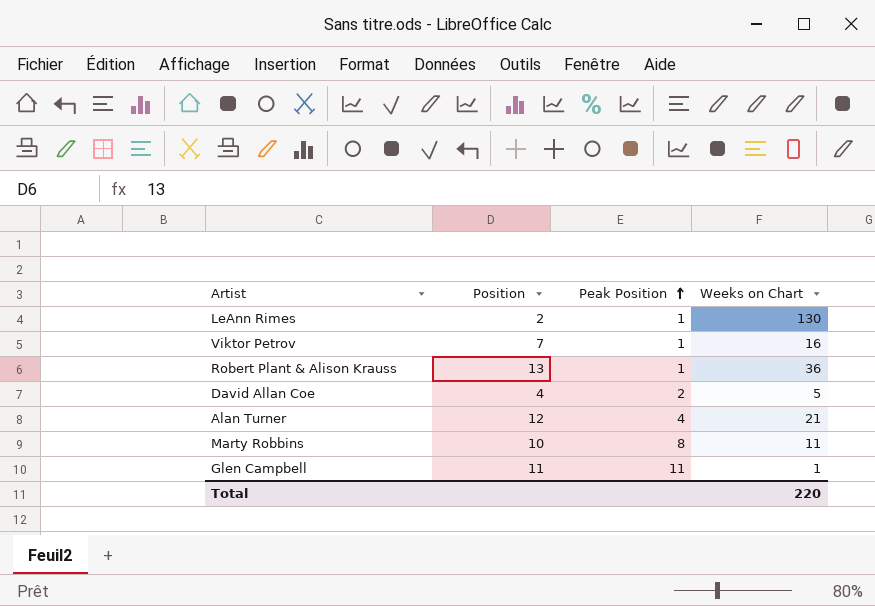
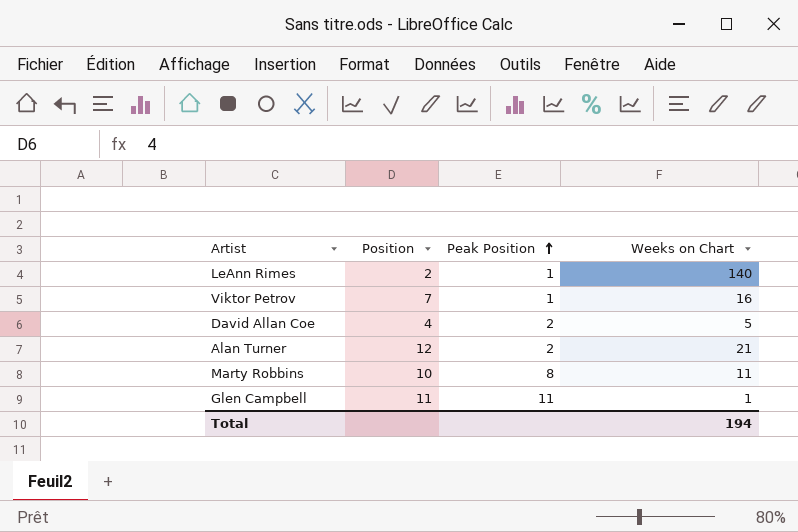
row Robert Plant & Alison Krauss: 13 | 1 | 36 -> none
LeAnn Rimes | Weeks on Chart: 130 -> 140
Alan Turner | Peak Position: 4 -> 2
Total | Weeks on Chart: 220 -> 194

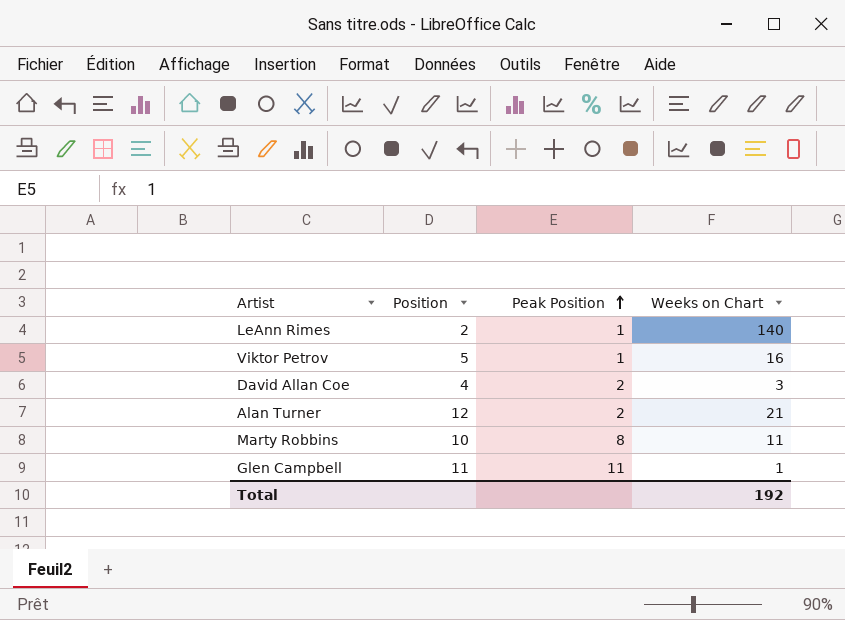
Viktor Petrov | Position: 7 -> 5
David Allan Coe | Weeks on Chart: 5 -> 3
Total | Weeks on Chart: 194 -> 192

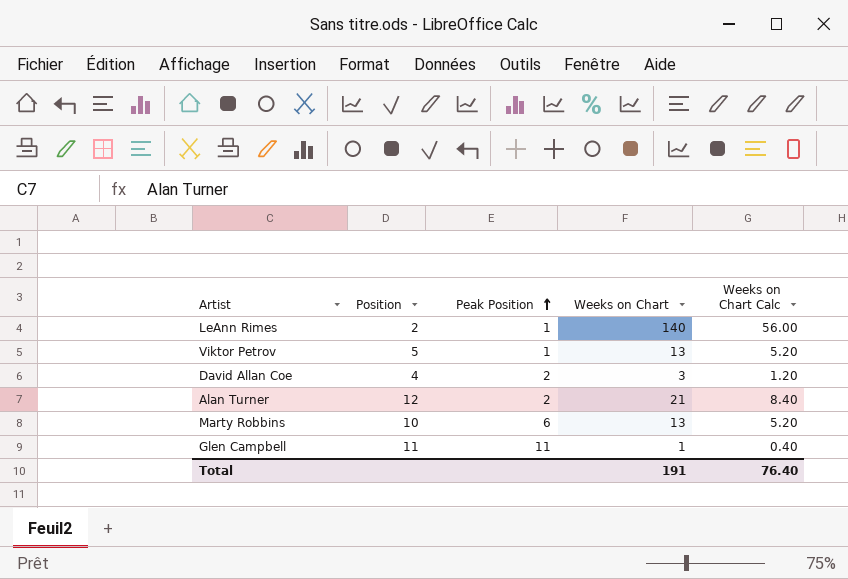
column Weeks on Chart Calc | formula: none -> [Weeks on Chart] * 0.4
Viktor Petrov | Weeks on Chart: 16 -> 13
Marty Robbins | Peak Position: 8 -> 6
Marty Robbins | Weeks on Chart: 11 -> 13
Total | Weeks on Chart: 192 -> 191

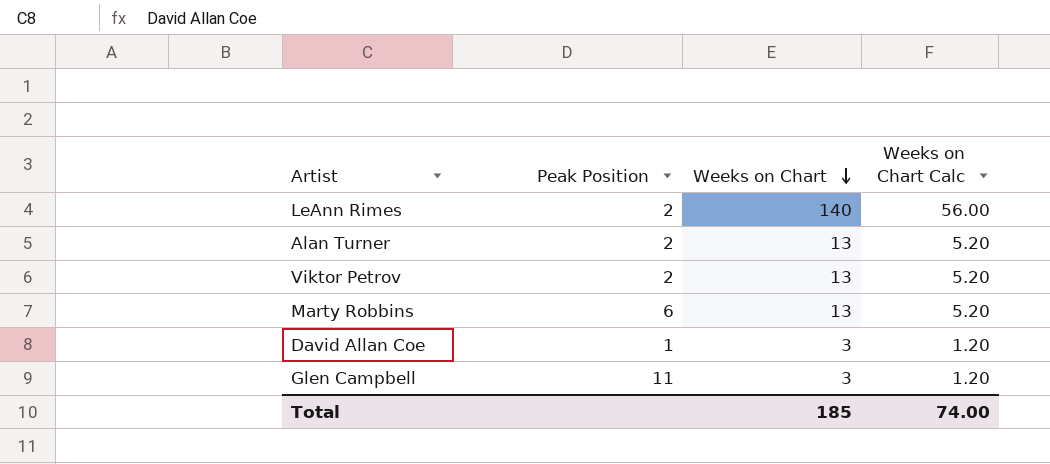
row order: Peak Position ascending -> Weeks on Chart descending
column Position | position: 2 -> none
LeAnn Rimes | Peak Position: 1 -> 2
Alan Turner | Weeks on Chart: 21 -> 13
Alan Turner | Weeks on Chart Calc: 8.40 -> 5.20
Viktor Petrov | Peak Position: 1 -> 2
David Allan Coe | Peak Position: 2 -> 1
Glen Campbell | Weeks on Chart: 1 -> 3
Glen Campbell | Weeks on Chart Calc: 0.40 -> 1.20
Total | Weeks on Chart: 191 -> 185
Total | Weeks on Chart Calc: 76.40 -> 74.00

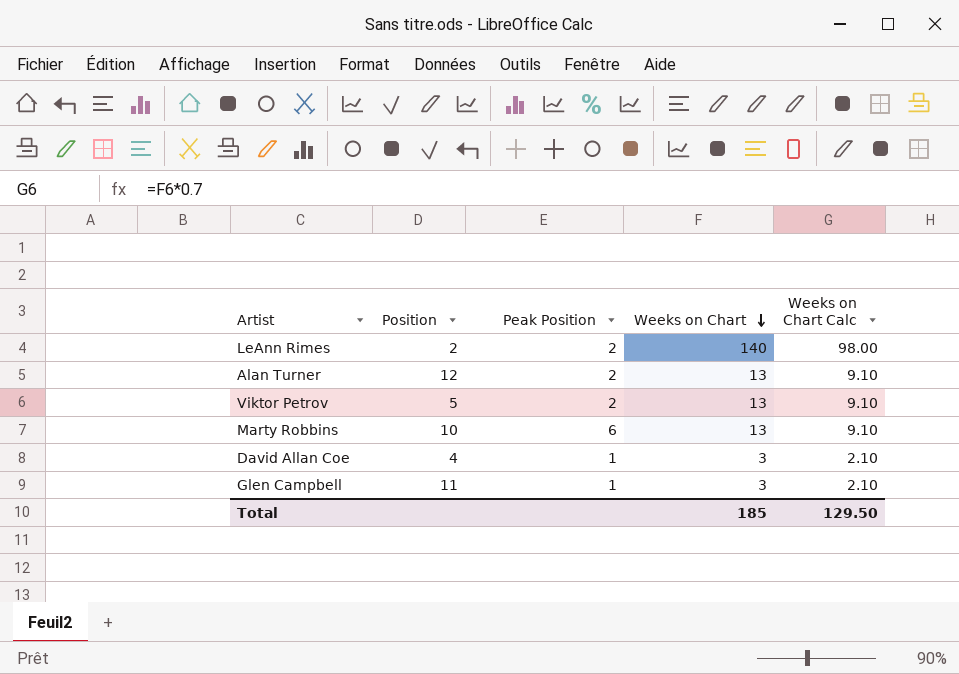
column Position | position: none -> 2
column Weeks on Chart Calc | formula: [Weeks on Chart] * 0.4 -> [Weeks on Chart] * 0.7
Glen Campbell | Peak Position: 11 -> 1
Total | Weeks on Chart Calc: 74.00 -> 129.50

